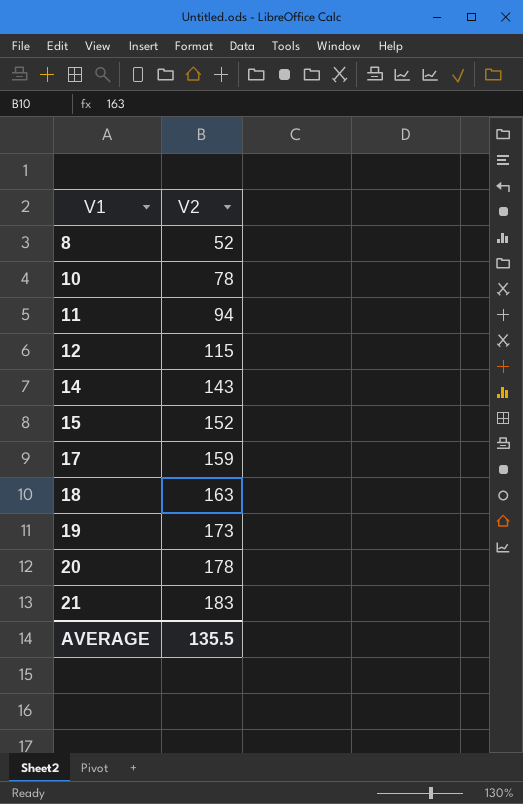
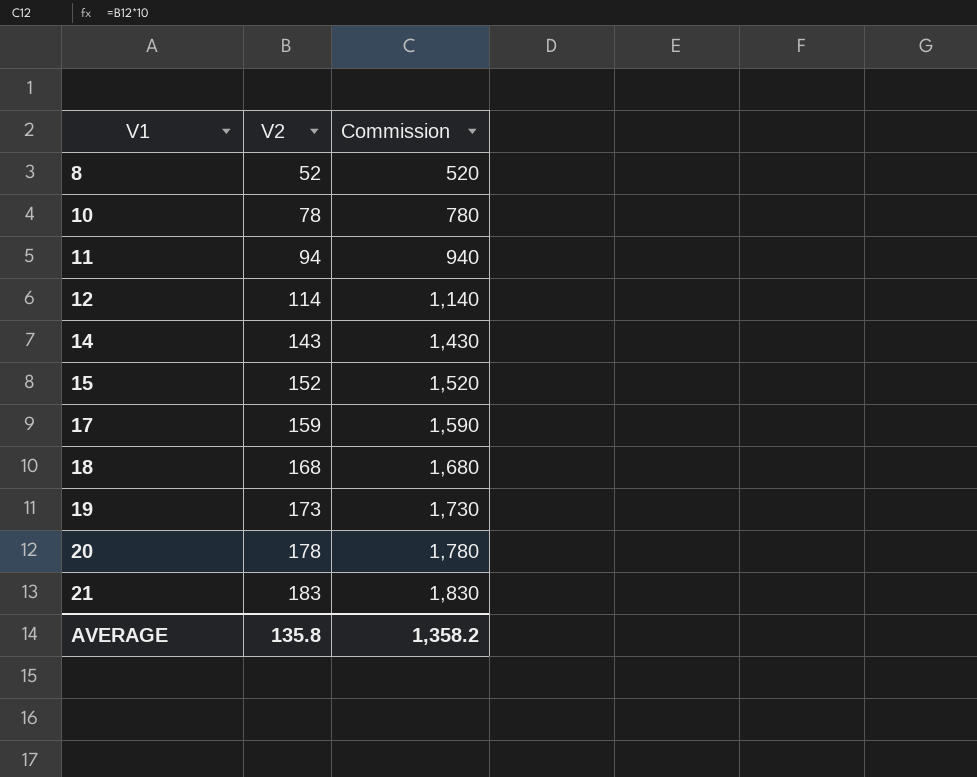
column Commission | formula: none -> [V2] * 10
12 | V2: 115 -> 114
18 | V2: 163 -> 168
AVERAGE | V2: 135.5 -> 135.8

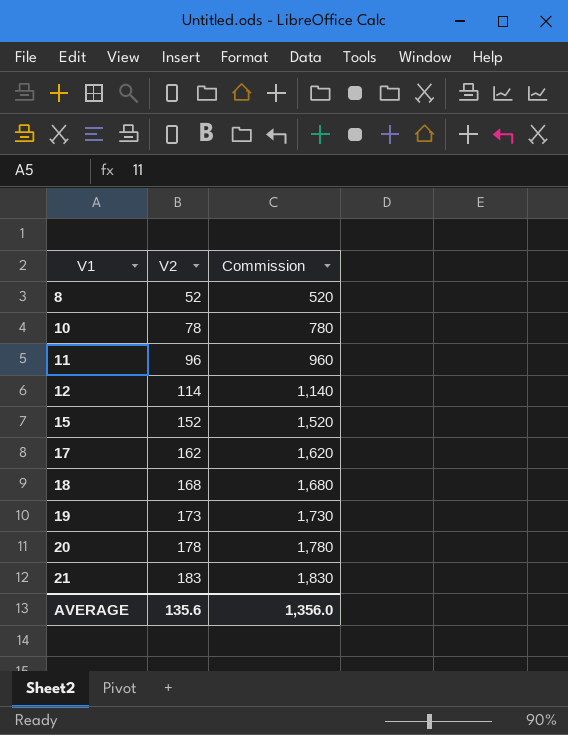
row 14: 143 | 1,430 -> none
11 | V2: 94 -> 96
11 | Commission: 940 -> 960
17 | V2: 159 -> 162
17 | Commission: 1,590 -> 1,620
AVERAGE | V2: 135.8 -> 135.6
AVERAGE | Commission: 1,358.2 -> 1,356.0

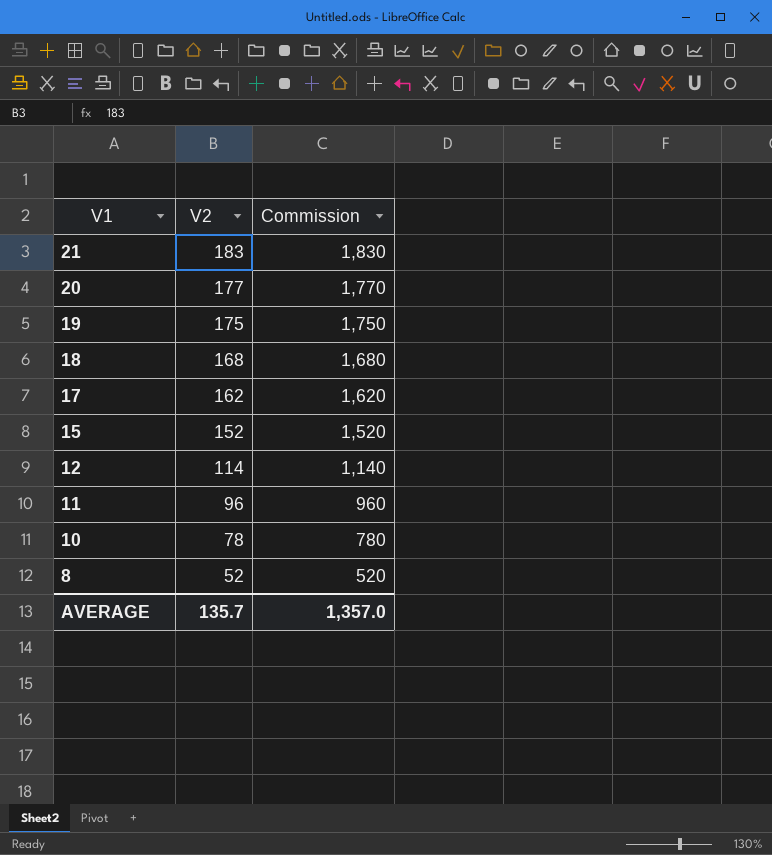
row order: V1 ascending -> V1 descending
20 | V2: 178 -> 177
20 | Commission: 1,780 -> 1,770
19 | V2: 173 -> 175
19 | Commission: 1,730 -> 1,750
AVERAGE | V2: 135.6 -> 135.7
AVERAGE | Commission: 1,356.0 -> 1,357.0

